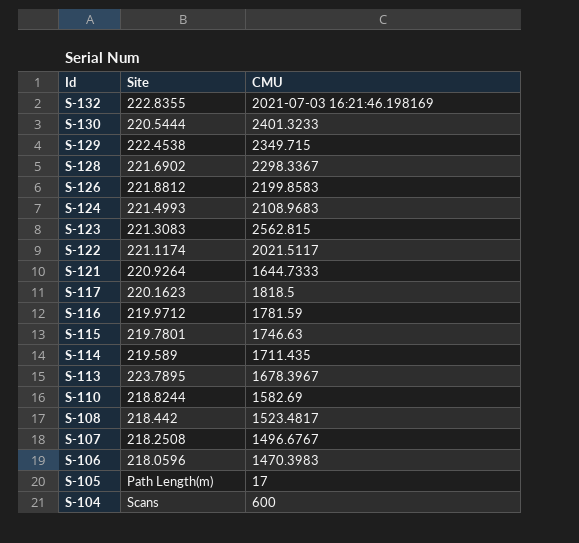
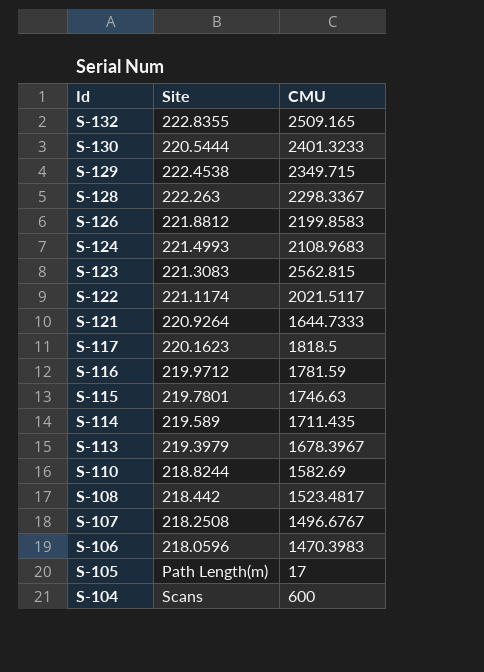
S-132 | CMU: 2021-07-03 16:21:46.198169 -> 2509.165
S-128 | Site: 221.6902 -> 222.263
S-113 | Site: 223.7895 -> 219.3979

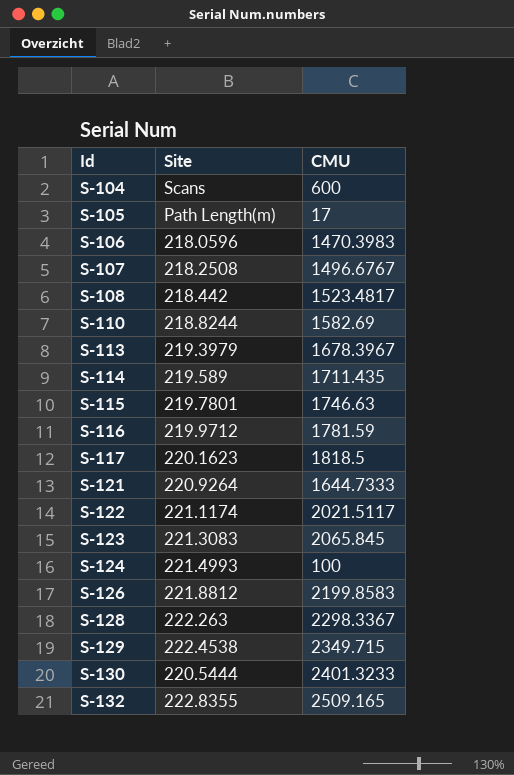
row order: Id descending -> Id ascending
S-123 | CMU: 2562.815 -> 2065.845
S-124 | CMU: 2108.9683 -> 100

